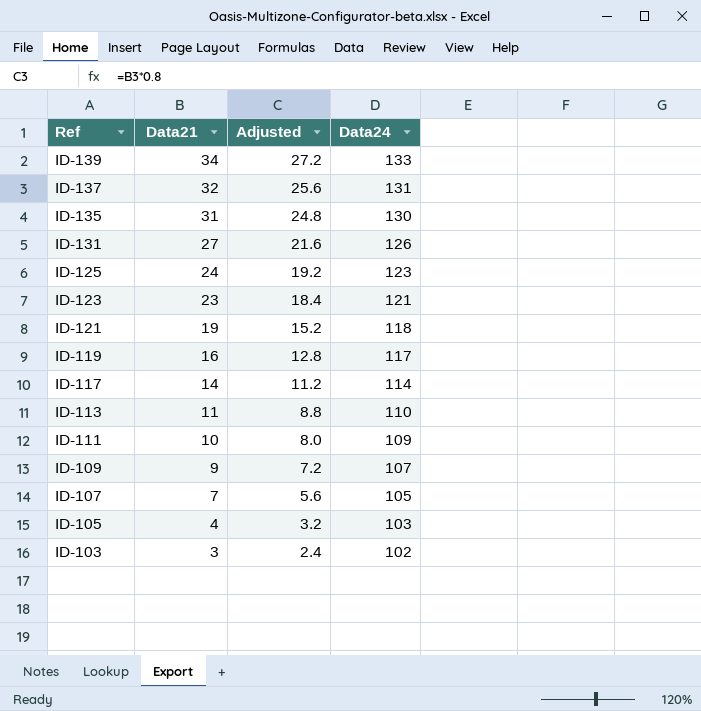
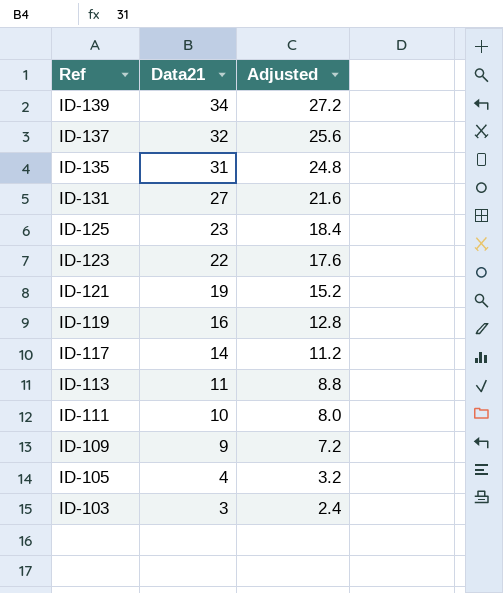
column Data24 | position: 4 -> none
row ID-107: 7 | 5.6 | 105 -> none
ID-125 | Data21: 24 -> 23
ID-125 | Adjusted: 19.2 -> 18.4
ID-123 | Data21: 23 -> 22
ID-123 | Adjusted: 18.4 -> 17.6

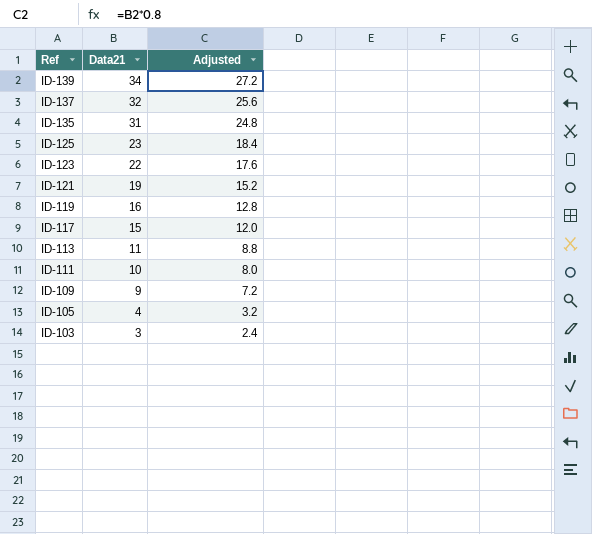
row ID-131: 27 | 21.6 -> none
ID-117 | Data21: 14 -> 15
ID-117 | Adjusted: 11.2 -> 12.0

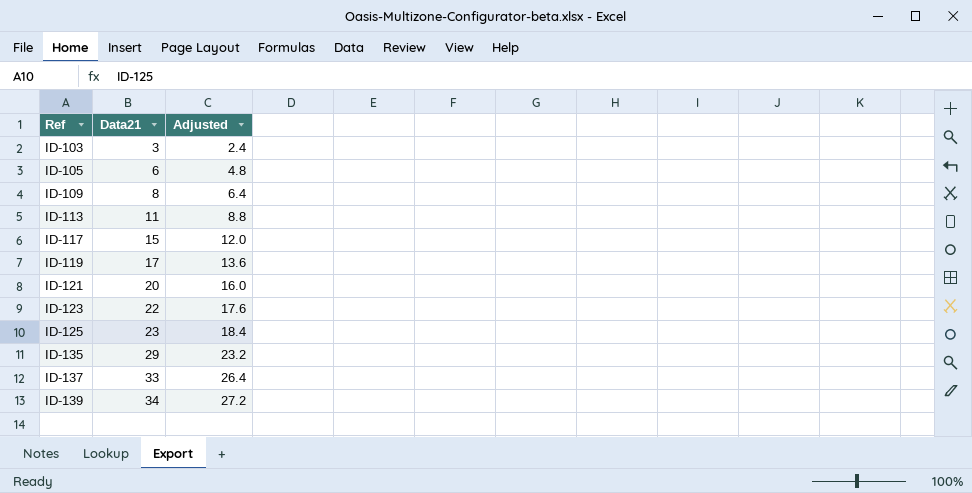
row order: Ref descending -> Ref ascending
row ID-111: 10 | 8.0 -> none
ID-105 | Data21: 4 -> 6
ID-105 | Adjusted: 3.2 -> 4.8
ID-109 | Data21: 9 -> 8
ID-109 | Adjusted: 7.2 -> 6.4
ID-119 | Data21: 16 -> 17
ID-119 | Adjusted: 12.8 -> 13.6
ID-121 | Data21: 19 -> 20
ID-121 | Adjusted: 15.2 -> 16.0
ID-135 | Data21: 31 -> 29
ID-135 | Adjusted: 24.8 -> 23.2
ID-137 | Data21: 32 -> 33
ID-137 | Adjusted: 25.6 -> 26.4

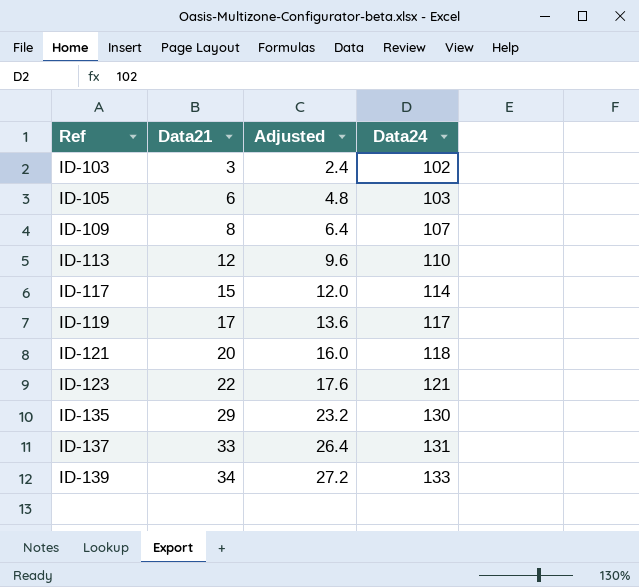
column Data24 | position: none -> 4
row ID-125: 23 | 18.4 -> none
ID-113 | Data21: 11 -> 12
ID-113 | Adjusted: 8.8 -> 9.6

